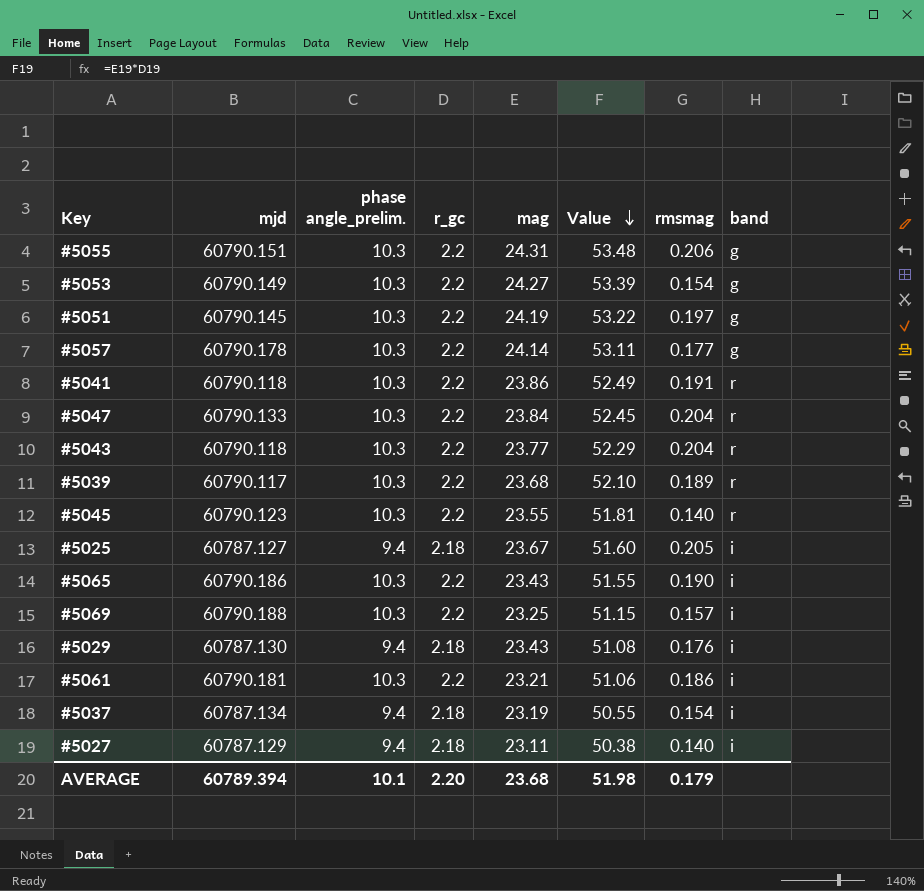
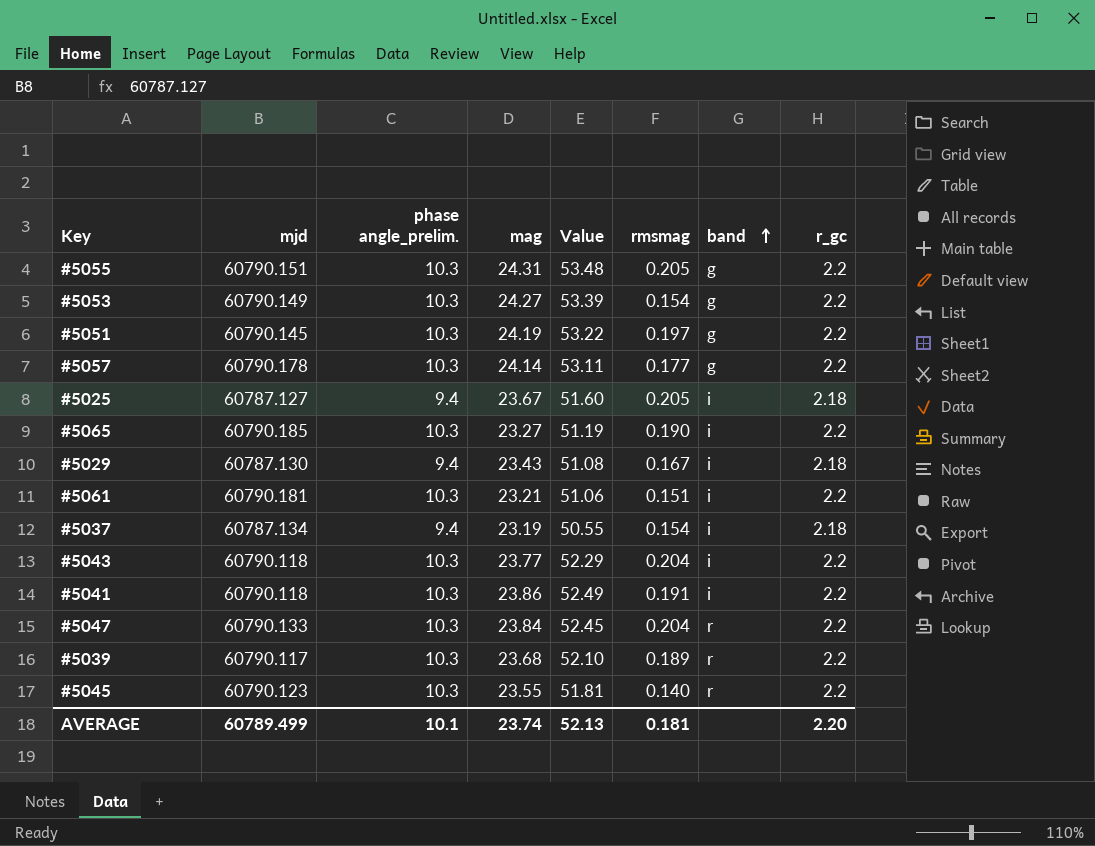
row order: Value descending -> band ascending
column r_gc | position: 4 -> 8
row #5069: 60790.188 | 10.3 | 2.2 | 23.25 | 51.15 | 0.157 | i -> none
row #5027: 60787.129 | 9.4 | 2.18 | 23.11 | 50.38 | 0.140 | i -> none
#5055 | rmsmag: 0.206 -> 0.205
#5065 | mjd: 60790.186 -> 60790.185
#5065 | mag: 23.43 -> 23.27
#5065 | Value: 51.55 -> 51.19
#5029 | rmsmag: 0.176 -> 0.167
#5061 | rmsmag: 0.186 -> 0.151
#5043 | band: r -> i
#5041 | band: r -> i
AVERAGE | mjd: 60789.394 -> 60789.499
AVERAGE | mag: 23.68 -> 23.74
AVERAGE | Value: 51.98 -> 52.13
AVERAGE | rmsmag: 0.179 -> 0.181

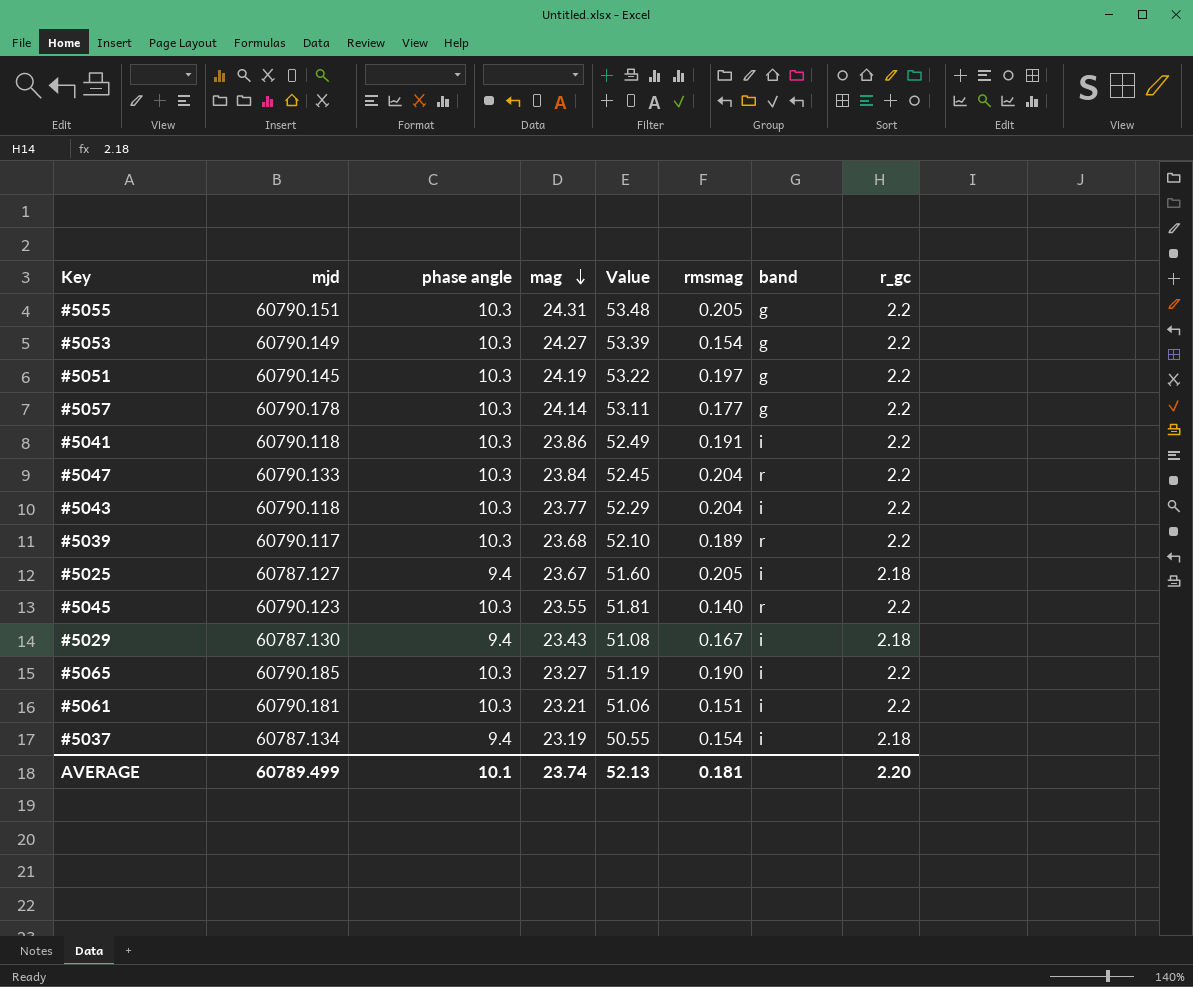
row order: band ascending -> mag descending
column name: phase angle_prelim. -> phase angle

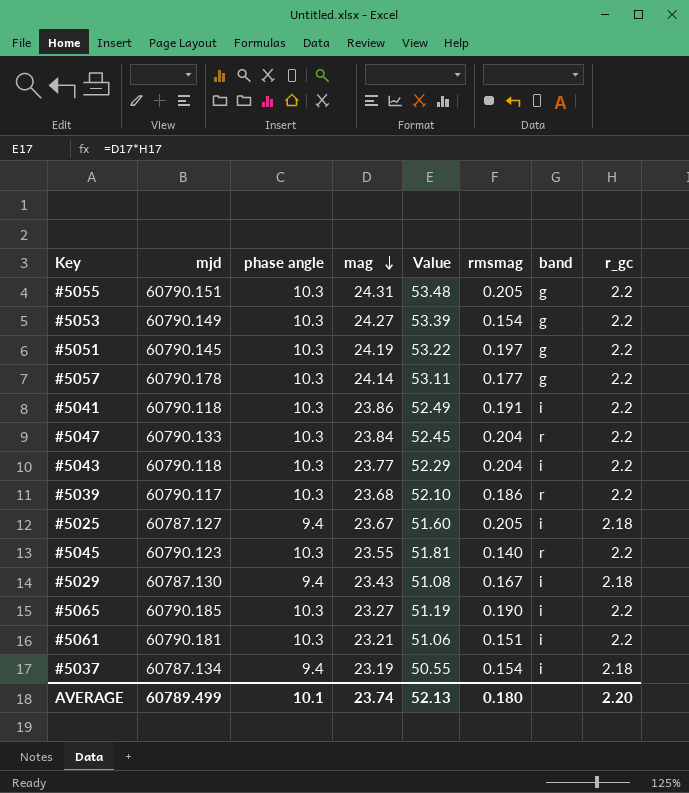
#5039 | rmsmag: 0.189 -> 0.186
AVERAGE | rmsmag: 0.181 -> 0.180

